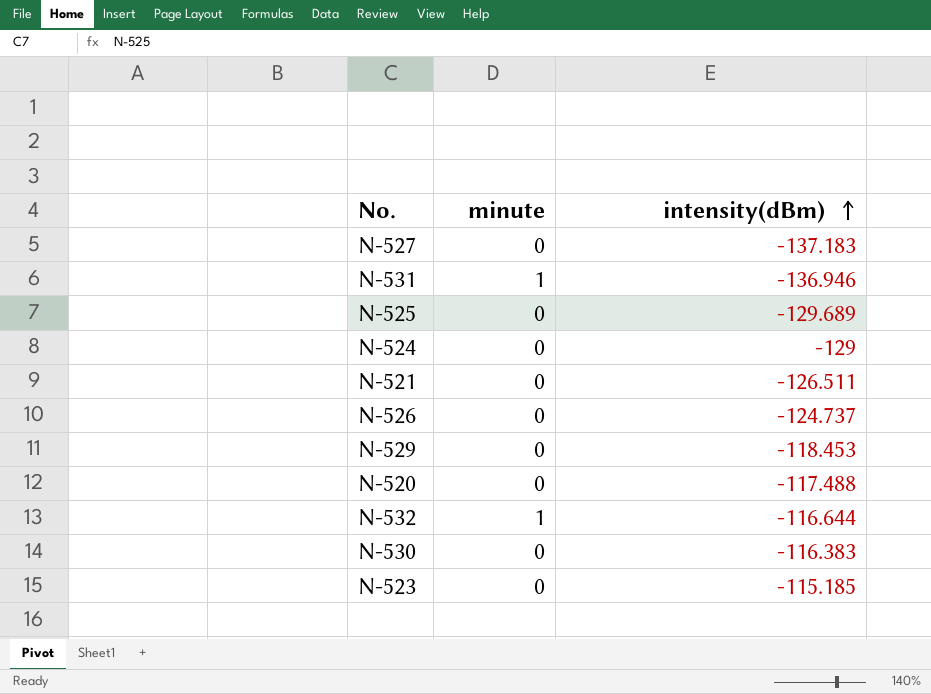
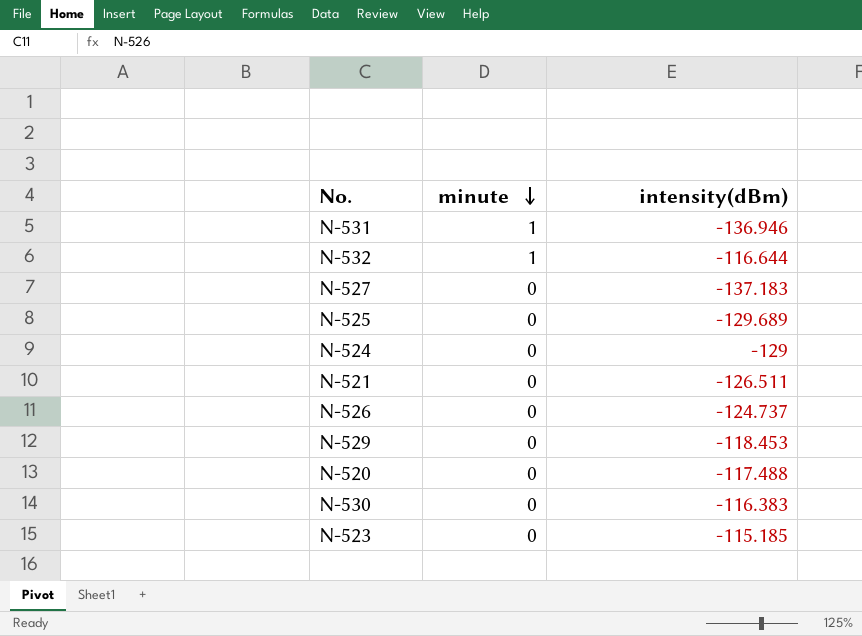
row order: intensity(dBm) ascending -> minute descending

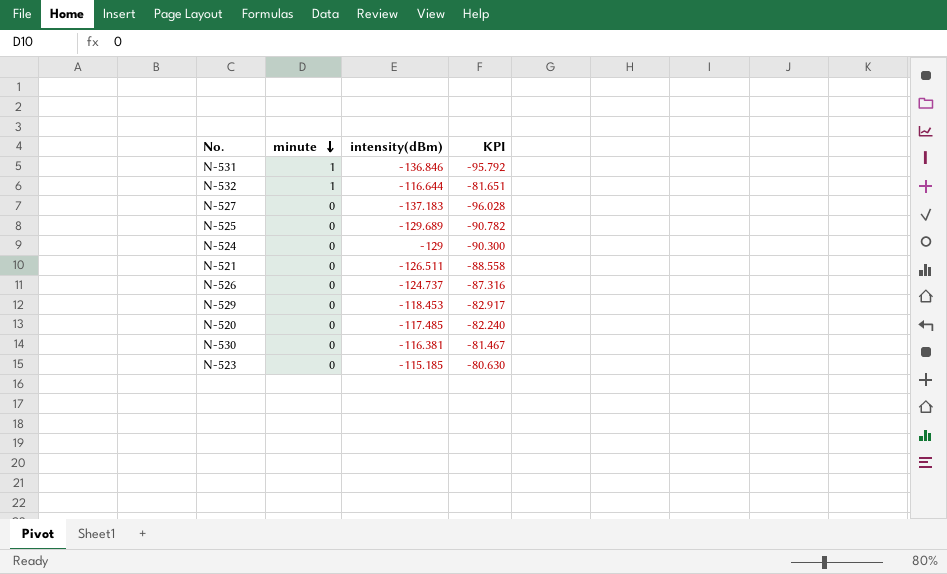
column KPI | formula: none -> [intensity(dBm)] * 0.7
N-531 | intensity(dBm): -136.946 -> -136.846
N-520 | intensity(dBm): -117.488 -> -117.485
N-530 | intensity(dBm): -116.383 -> -116.381

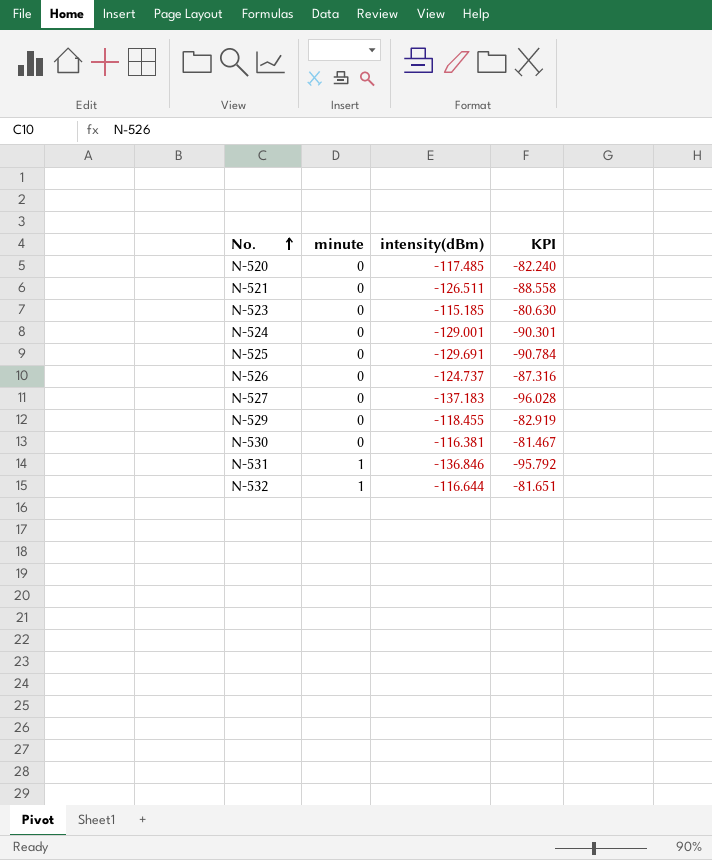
row order: minute descending -> No. ascending
N-524 | intensity(dBm): -129 -> -129.001
N-524 | KPI: -90.300 -> -90.301
N-525 | intensity(dBm): -129.689 -> -129.691
N-525 | KPI: -90.782 -> -90.784
N-529 | intensity(dBm): -118.453 -> -118.455
N-529 | KPI: -82.917 -> -82.919

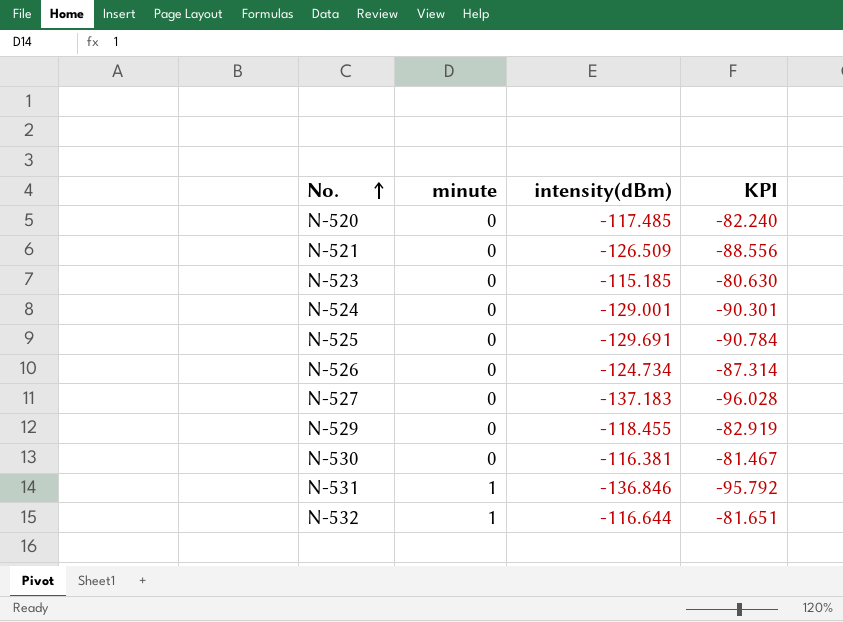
N-521 | intensity(dBm): -126.511 -> -126.509
N-521 | KPI: -88.558 -> -88.556
N-526 | intensity(dBm): -124.737 -> -124.734
N-526 | KPI: -87.316 -> -87.314

